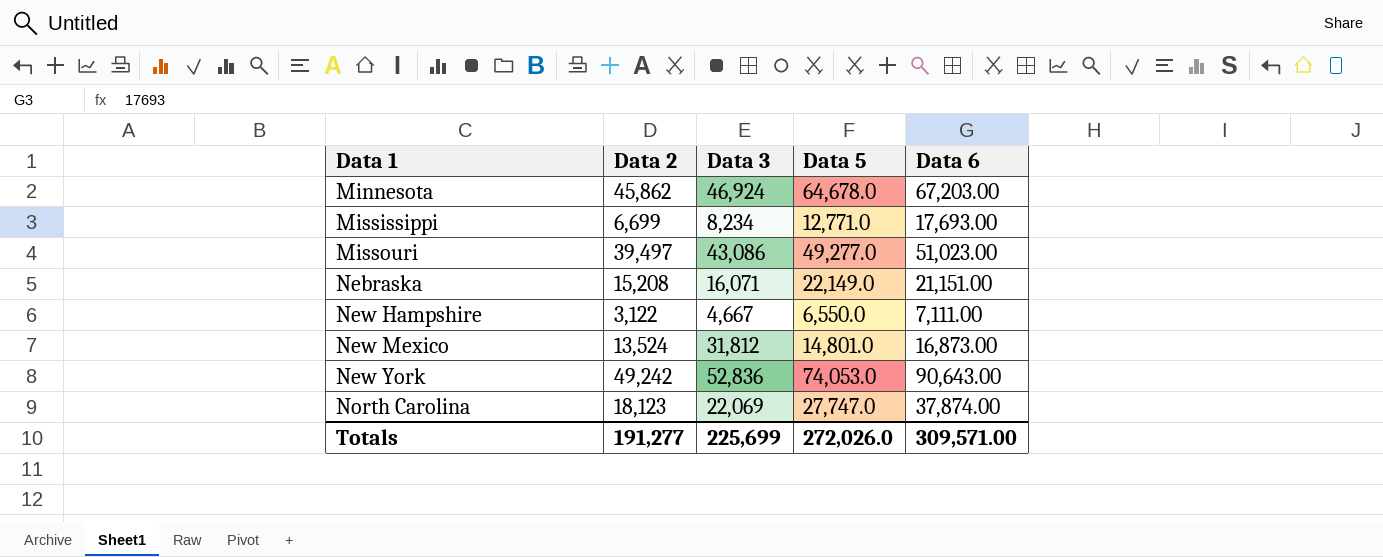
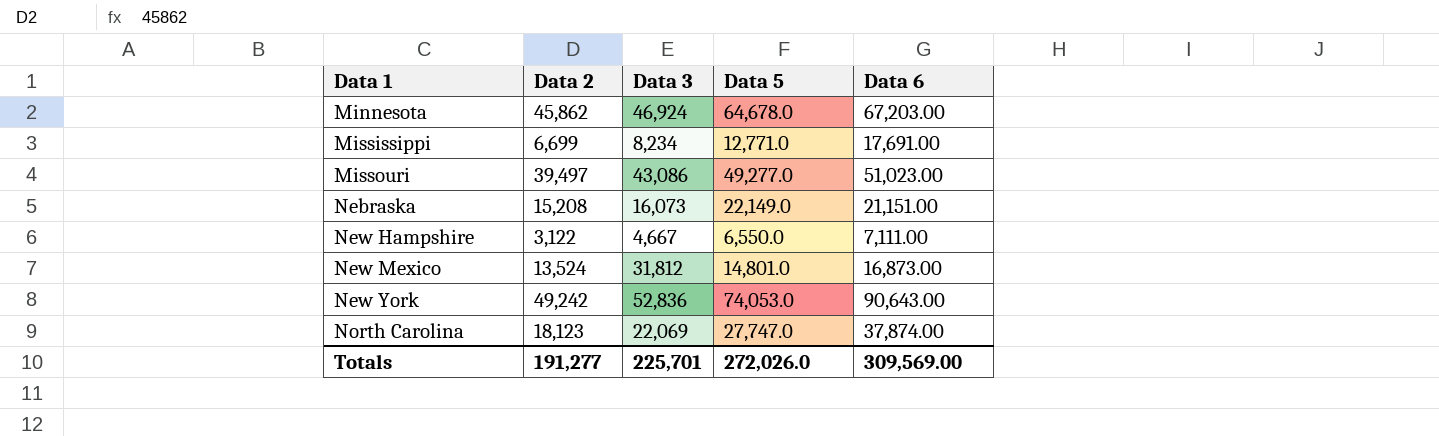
Mississippi | Data 6: 17,693.00 -> 17,691.00
Nebraska | Data 3: 16,071 -> 16,073
Totals | Data 3: 225,699 -> 225,701
Totals | Data 6: 309,571.00 -> 309,569.00

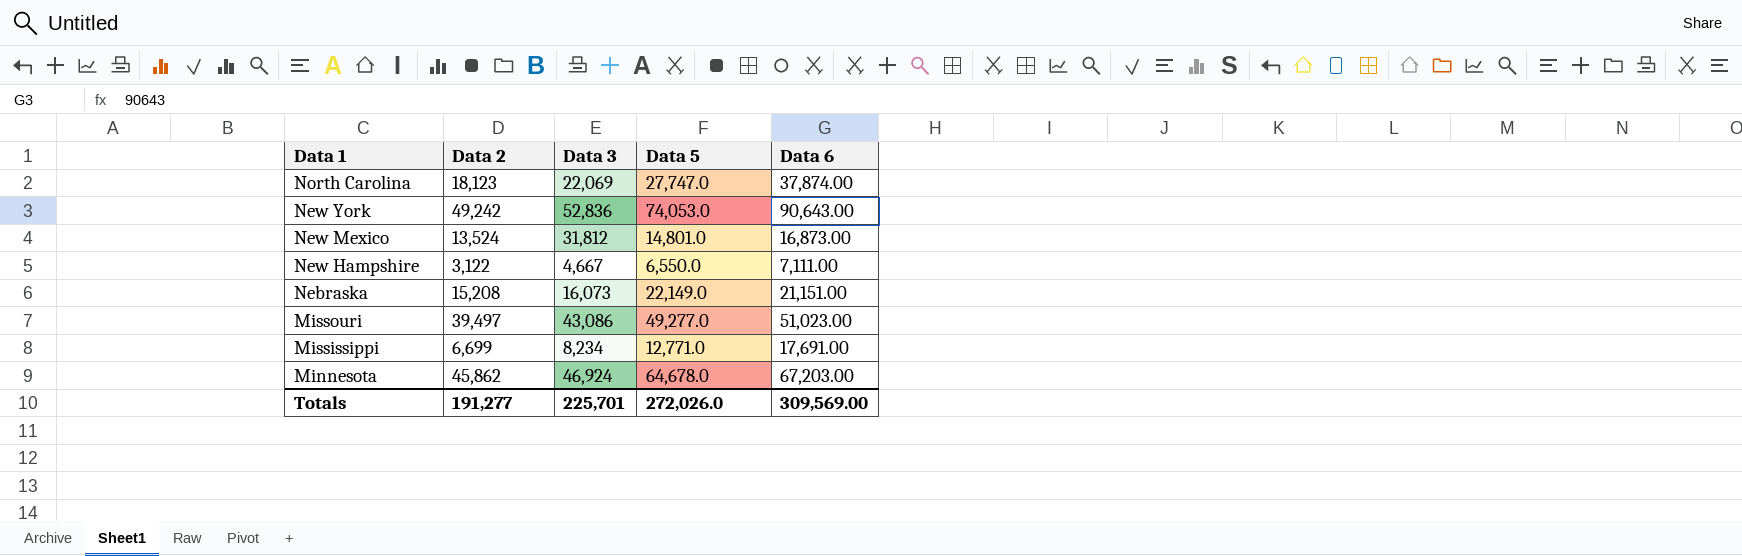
row order: Data 1 ascending -> Data 1 descending

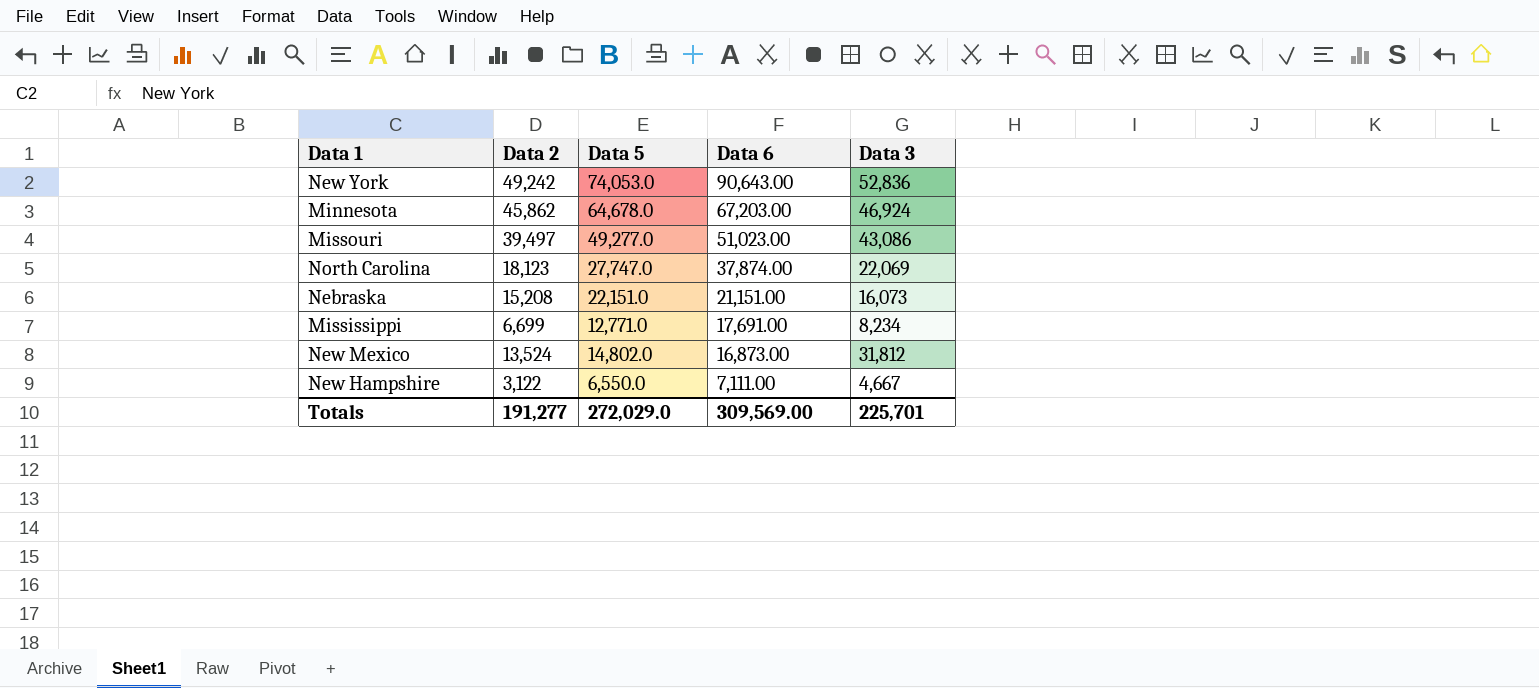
row order: Data 1 descending -> Data 6 descending
column Data 3 | position: 3 -> 5
Nebraska | Data 5: 22,149.0 -> 22,151.0
New Mexico | Data 5: 14,801.0 -> 14,802.0
Totals | Data 5: 272,026.0 -> 272,029.0

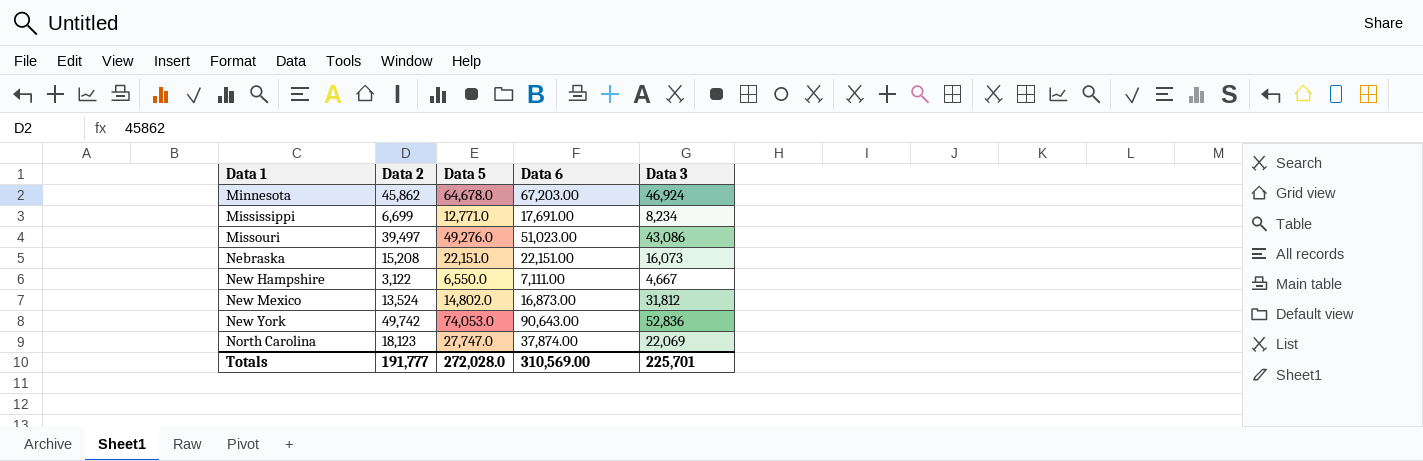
row order: Data 6 descending -> Data 1 ascending
Missouri | Data 5: 49,277.0 -> 49,276.0
Nebraska | Data 6: 21,151.00 -> 22,151.00
New York | Data 2: 49,242 -> 49,742
Totals | Data 2: 191,277 -> 191,777
Totals | Data 5: 272,029.0 -> 272,028.0
Totals | Data 6: 309,569.00 -> 310,569.00

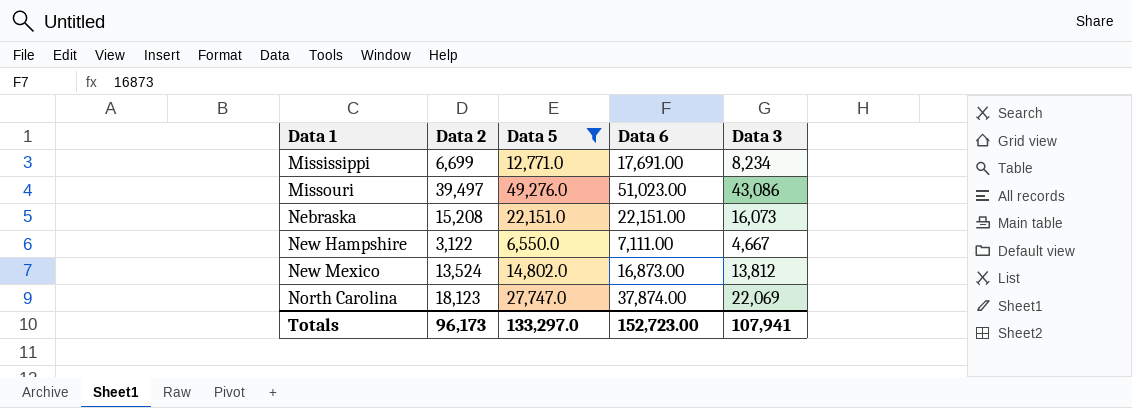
filter: none -> Data 5 <= 49,276.0
New Mexico | Data 3: 31,812 -> 13,812
Totals | Data 2: 191,777 -> 96,173
Totals | Data 5: 272,028.0 -> 133,297.0
Totals | Data 6: 310,569.00 -> 152,723.00
Totals | Data 3: 225,701 -> 107,941

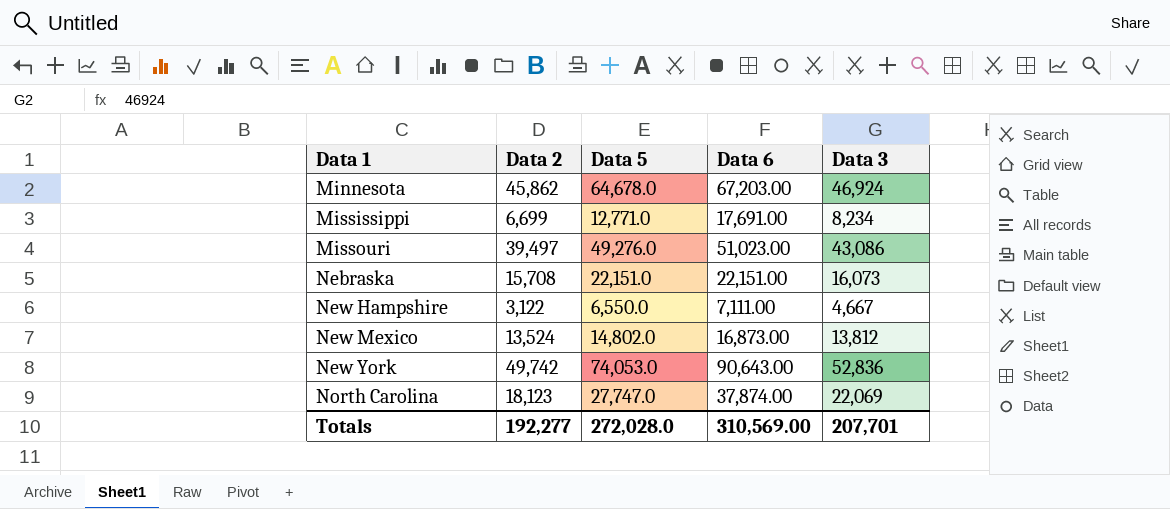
filter: Data 5 <= 49,276.0 -> none
Nebraska | Data 2: 15,208 -> 15,708
Totals | Data 2: 96,173 -> 192,277
Totals | Data 5: 133,297.0 -> 272,028.0
Totals | Data 6: 152,723.00 -> 310,569.00
Totals | Data 3: 107,941 -> 207,701

